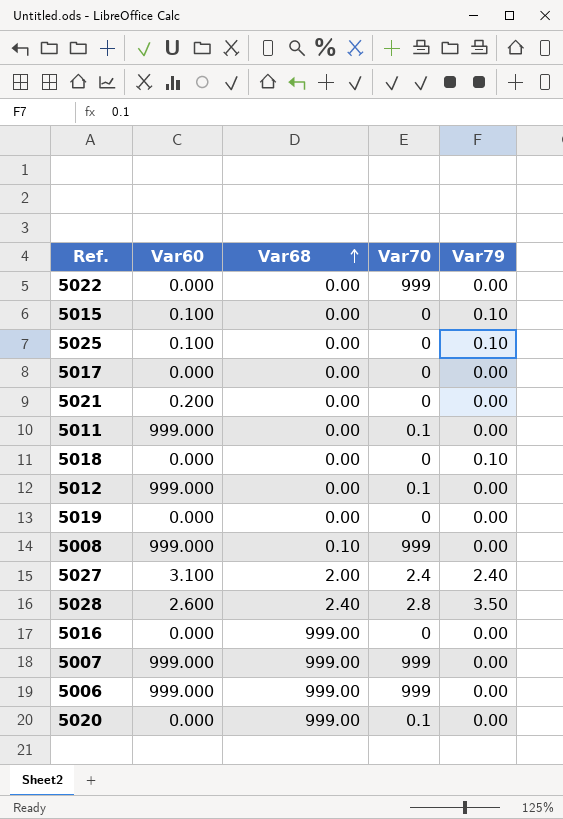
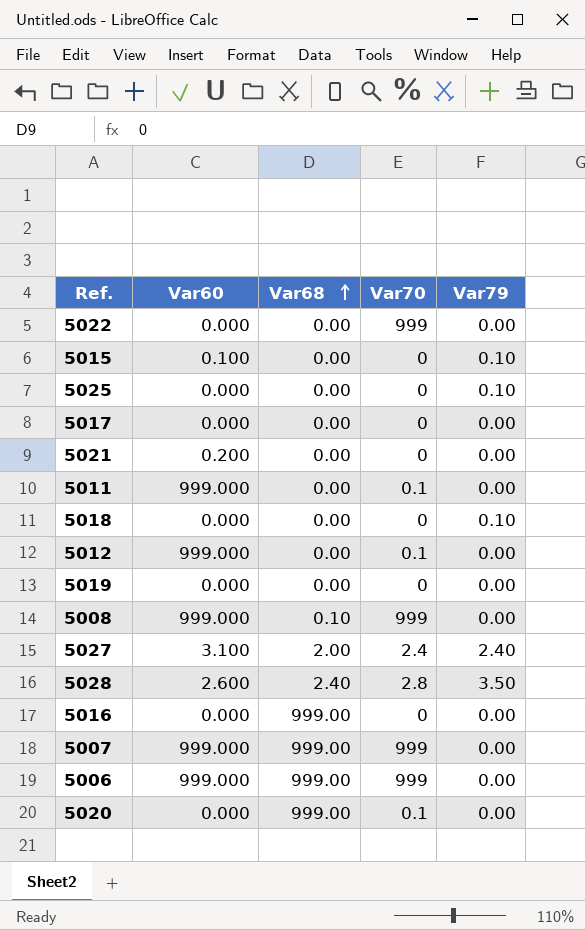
5025 | Var60: 0.100 -> 0.000

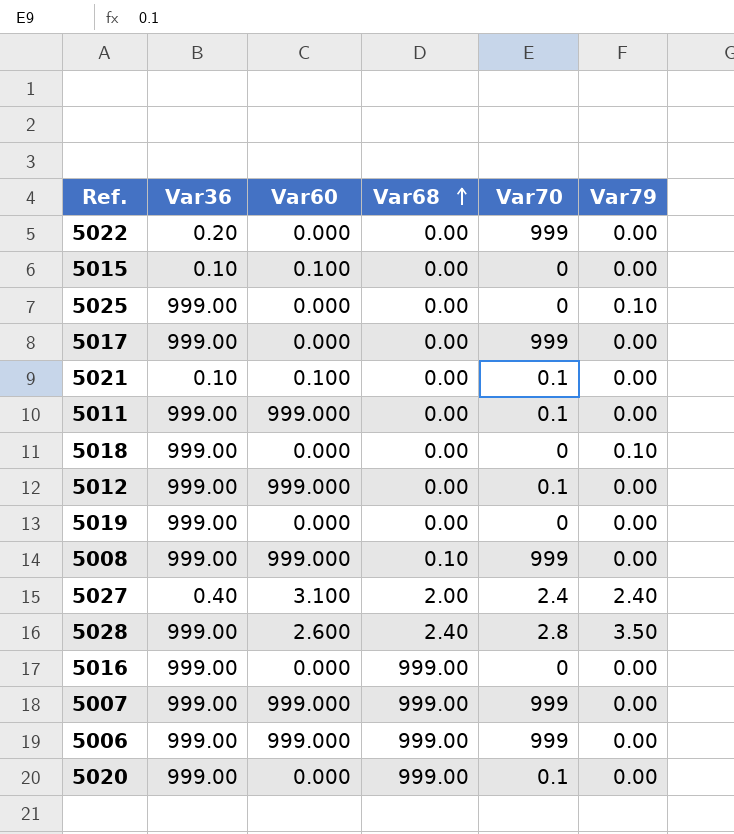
column Var36 | position: none -> 2
5015 | Var79: 0.10 -> 0.00
5017 | Var70: 0 -> 999
5021 | Var60: 0.200 -> 0.100
5021 | Var70: 0 -> 0.1

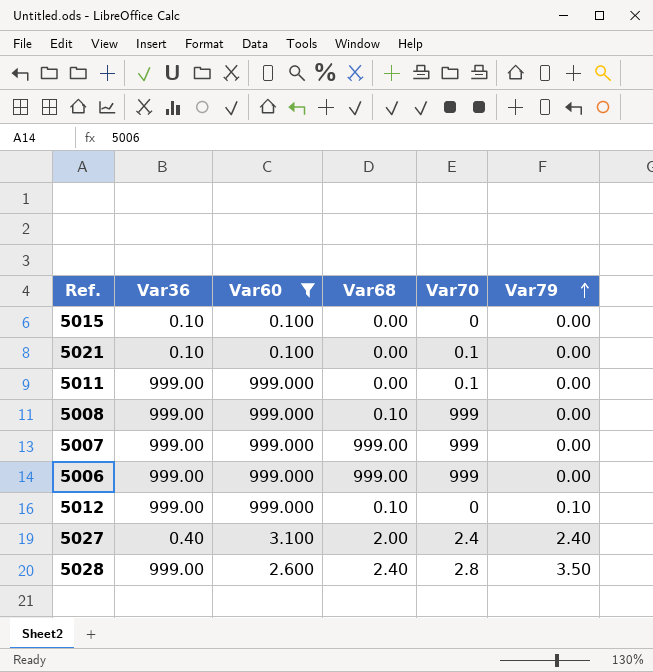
filter: none -> Var60 != 0.000
row order: Var68 ascending -> Var79 ascending
5012 | Var68: 0.00 -> 0.10
5012 | Var70: 0.1 -> 0
5012 | Var79: 0.00 -> 0.10

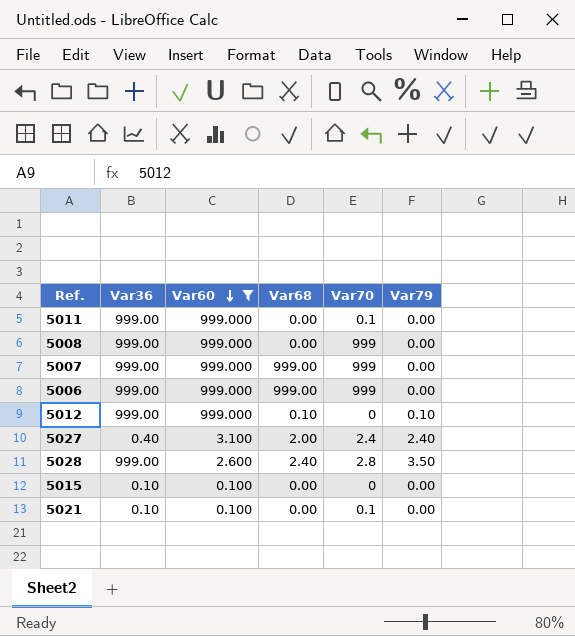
row order: Var79 ascending -> Var60 descending
5008 | Var68: 0.10 -> 0.00

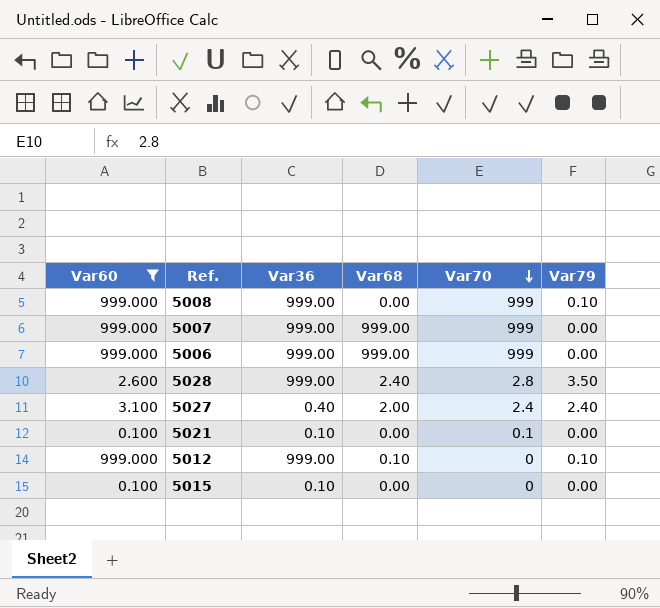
row order: Var60 descending -> Var70 descending
column Var60 | position: 3 -> 1
row 5011: 999.00 | 999.000 | 0.00 | 0.1 | 0.00 -> none
5008 | Var79: 0.00 -> 0.10

